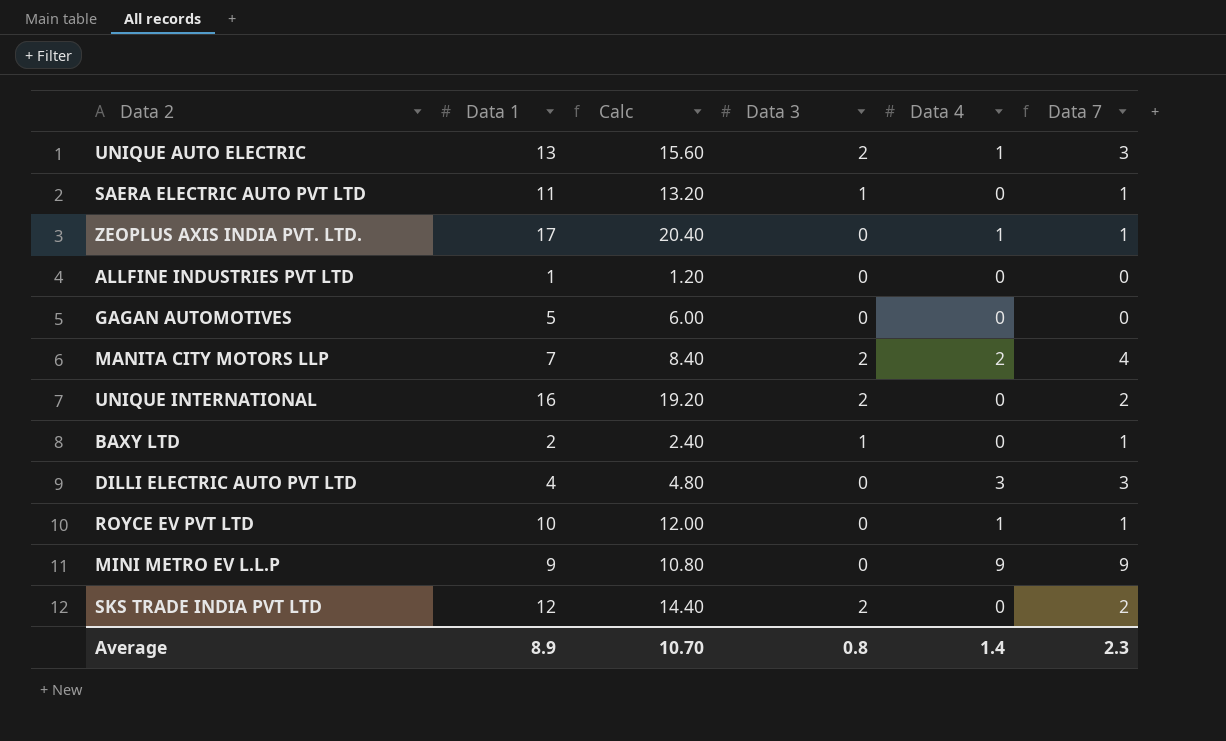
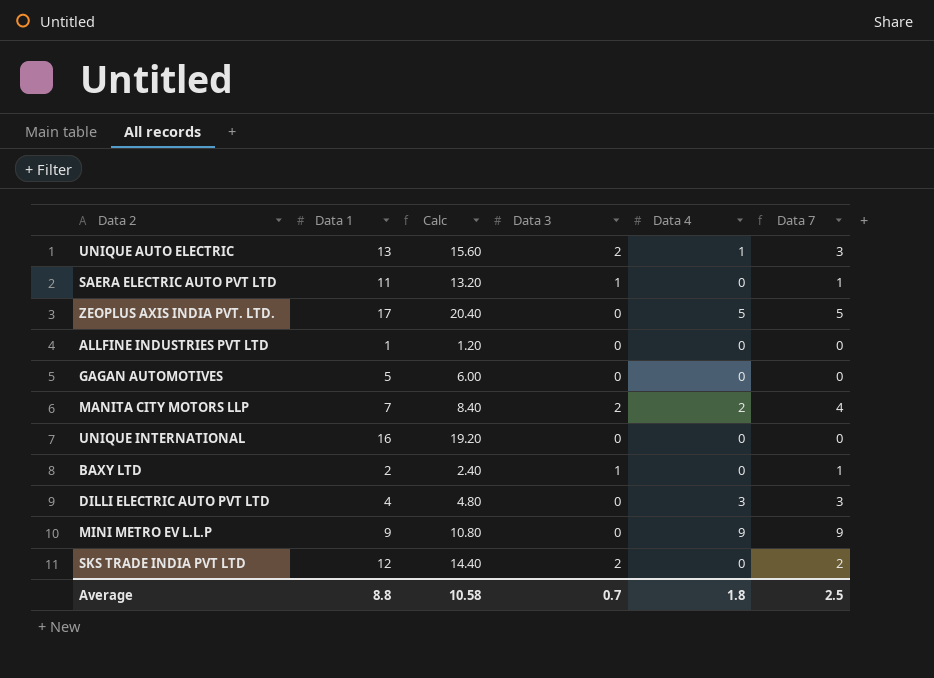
row ROYCE EV PVT LTD: 10 | 12.00 | 0 | 1 | 1 -> none
ZEOPLUS AXIS INDIA PVT. LTD. | Data 4: 1 -> 5
ZEOPLUS AXIS INDIA PVT. LTD. | Data 7: 1 -> 5
UNIQUE INTERNATIONAL | Data 3: 2 -> 0
UNIQUE INTERNATIONAL | Data 7: 2 -> 0
Average | Data 1: 8.9 -> 8.8
Average | Calc: 10.70 -> 10.58
Average | Data 3: 0.8 -> 0.7
Average | Data 4: 1.4 -> 1.8
Average | Data 7: 2.3 -> 2.5

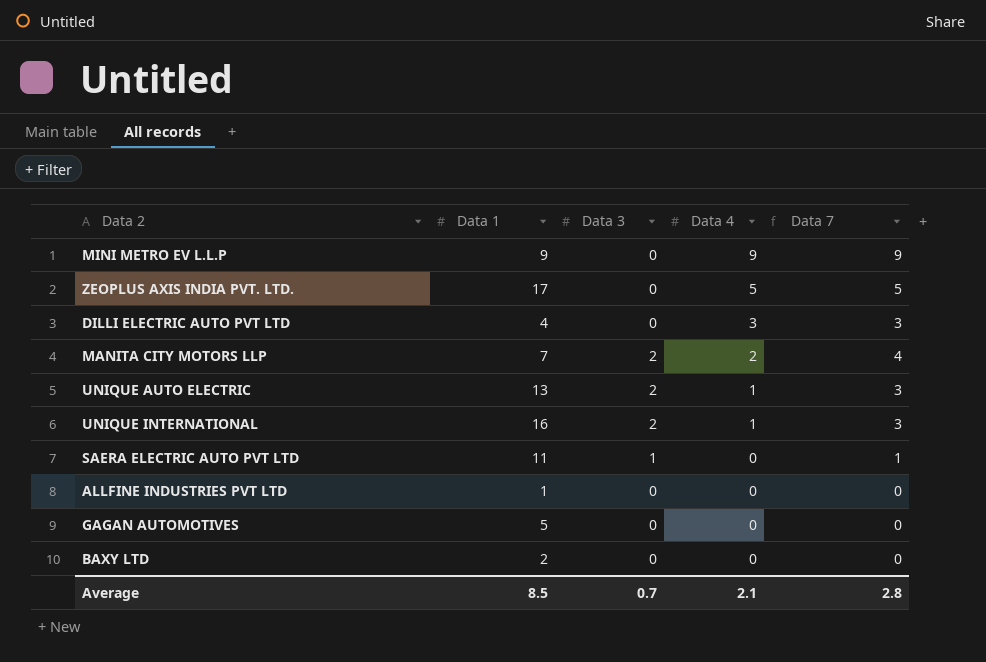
row order: none -> Data 4 descending
column Calc | formula: [Data 1] * 1.2 -> none
row SKS TRADE INDIA PVT LTD: 12 | 14.40 | 2 | 0 | 2 -> none
UNIQUE INTERNATIONAL | Data 3: 0 -> 2
UNIQUE INTERNATIONAL | Data 4: 0 -> 1
UNIQUE INTERNATIONAL | Data 7: 0 -> 3
BAXY LTD | Data 3: 1 -> 0
BAXY LTD | Data 7: 1 -> 0
Average | Data 1: 8.8 -> 8.5
Average | Data 4: 1.8 -> 2.1
Average | Data 7: 2.5 -> 2.8

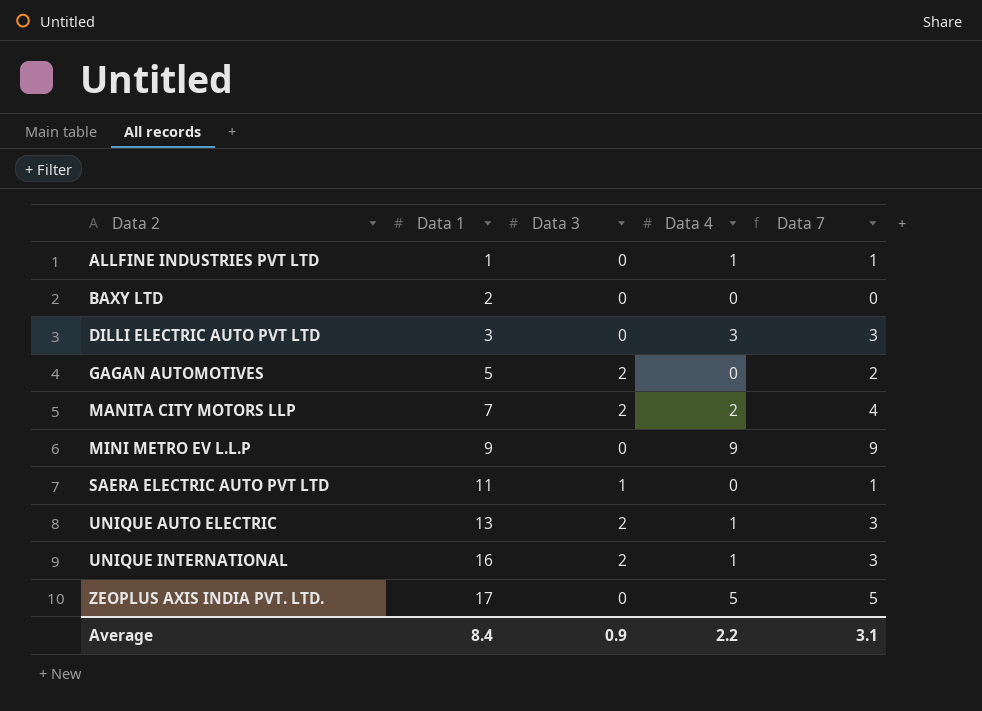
row order: Data 4 descending -> Data 2 ascending
ALLFINE INDUSTRIES PVT LTD | Data 4: 0 -> 1
ALLFINE INDUSTRIES PVT LTD | Data 7: 0 -> 1
DILLI ELECTRIC AUTO PVT LTD | Data 1: 4 -> 3
GAGAN AUTOMOTIVES | Data 3: 0 -> 2
GAGAN AUTOMOTIVES | Data 7: 0 -> 2
Average | Data 1: 8.5 -> 8.4
Average | Data 3: 0.7 -> 0.9
Average | Data 4: 2.1 -> 2.2
Average | Data 7: 2.8 -> 3.1

